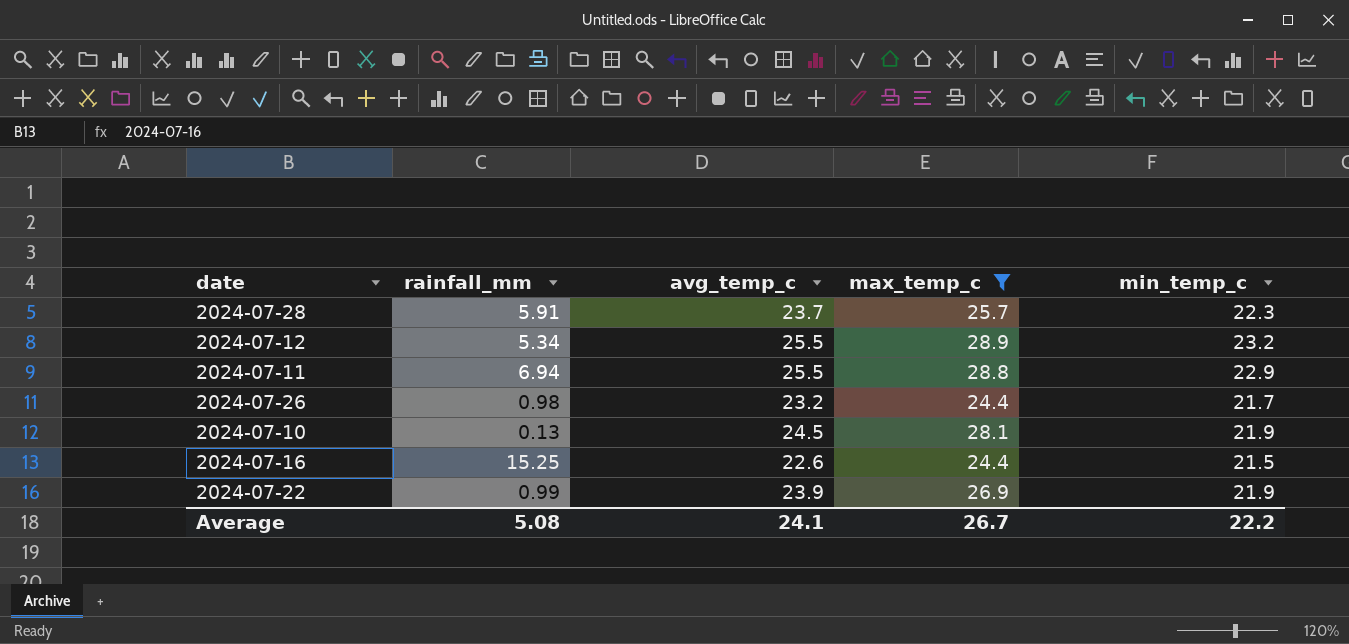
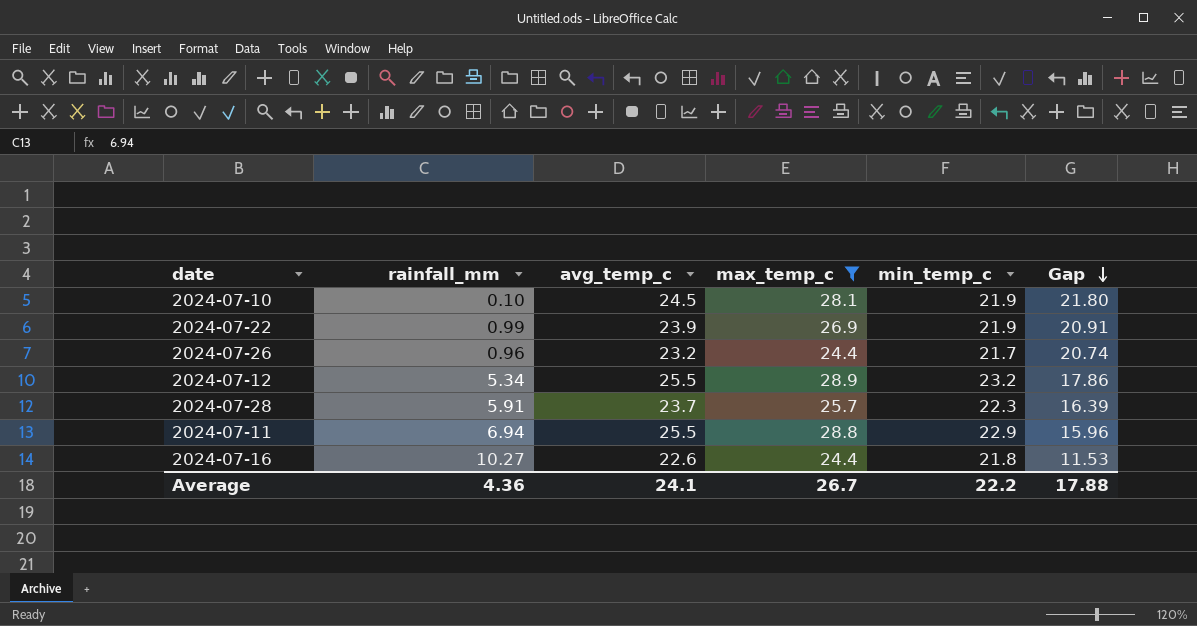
row order: none -> Gap descending
column Gap | formula: none -> [min_temp_c] - [rainfall_mm]
2024-07-10 | rainfall_mm: 0.13 -> 0.10
2024-07-26 | rainfall_mm: 0.98 -> 0.96
2024-07-16 | rainfall_mm: 15.25 -> 10.27
2024-07-16 | min_temp_c: 21.5 -> 21.8
Average | rainfall_mm: 5.08 -> 4.36

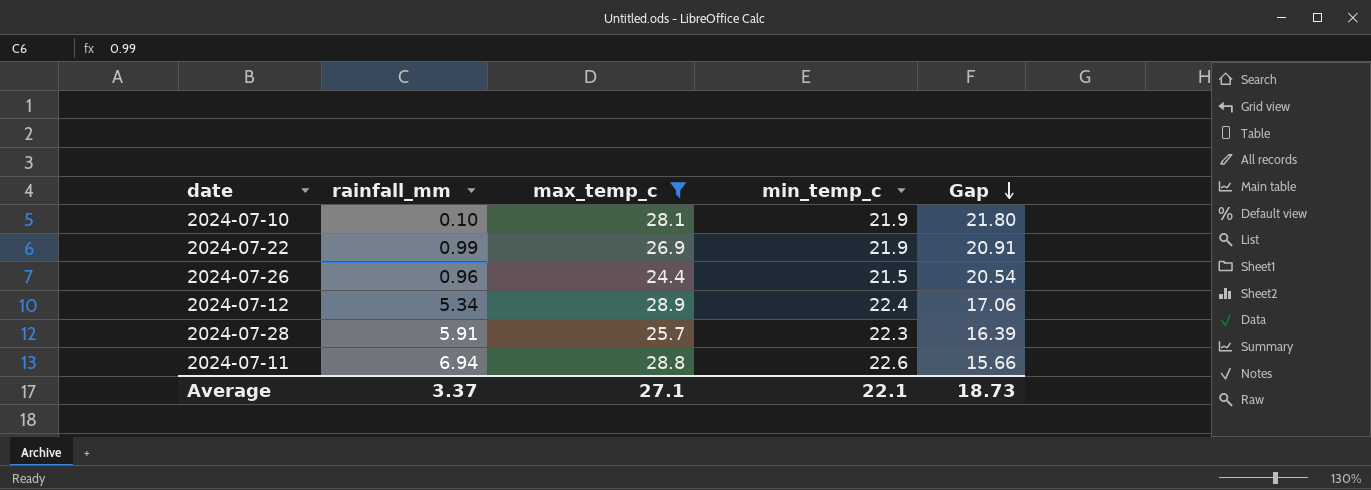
column avg_temp_c | position: 3 -> none
row 2024-07-16: 10.27 | 22.6 | 24.4 | 21.8 | 11.53 -> none
2024-07-26 | min_temp_c: 21.7 -> 21.5
2024-07-26 | Gap: 20.74 -> 20.54
2024-07-12 | min_temp_c: 23.2 -> 22.4
2024-07-12 | Gap: 17.86 -> 17.06
2024-07-11 | min_temp_c: 22.9 -> 22.6
2024-07-11 | Gap: 15.96 -> 15.66
Average | rainfall_mm: 4.36 -> 3.37
Average | max_temp_c: 26.7 -> 27.1
Average | min_temp_c: 22.2 -> 22.1
Average | Gap: 17.88 -> 18.73

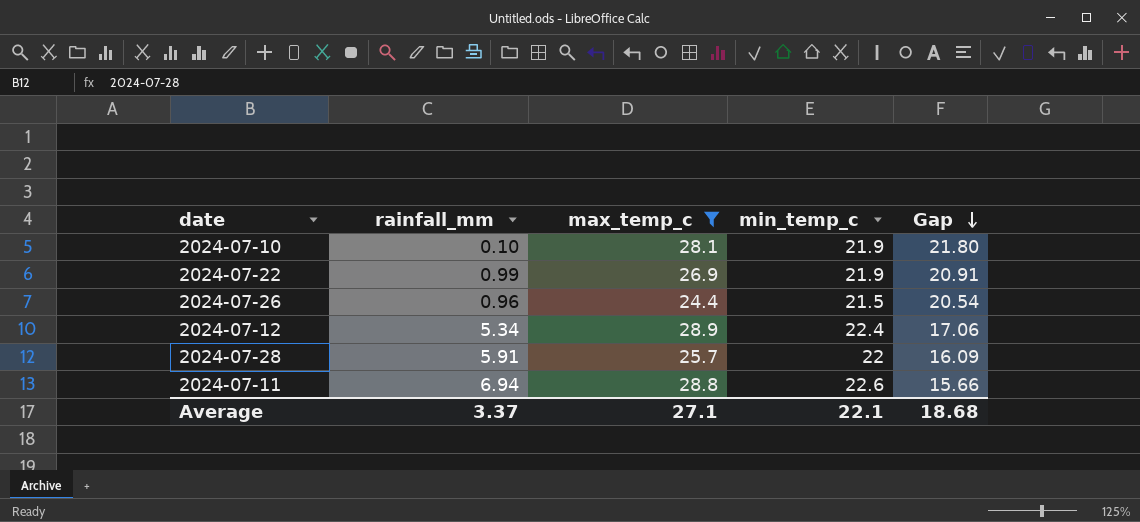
2024-07-28 | min_temp_c: 22.3 -> 22
2024-07-28 | Gap: 16.39 -> 16.09
Average | Gap: 18.73 -> 18.68

